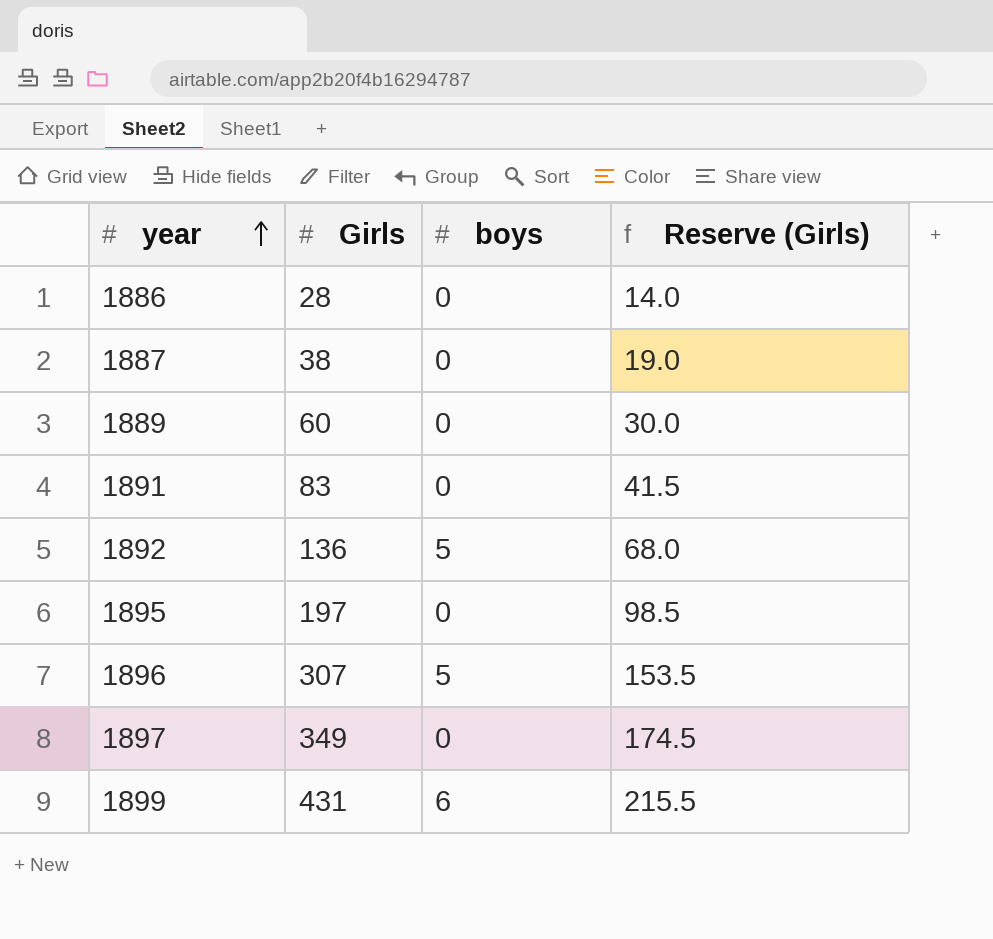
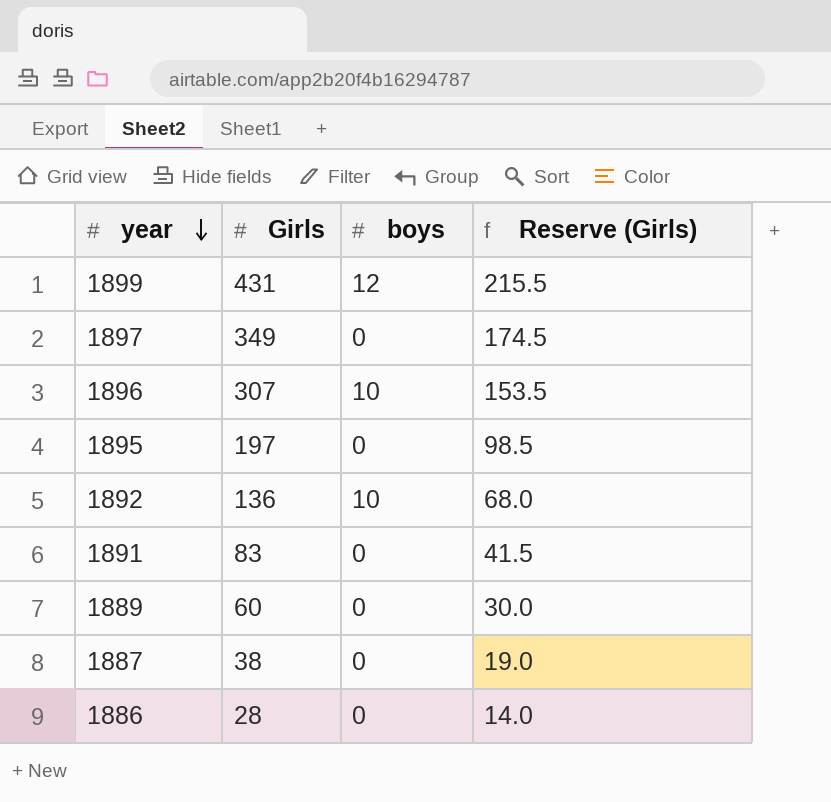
row order: year ascending -> year descending
1899 | boys: 6 -> 12
1896 | boys: 5 -> 10
1892 | boys: 5 -> 10

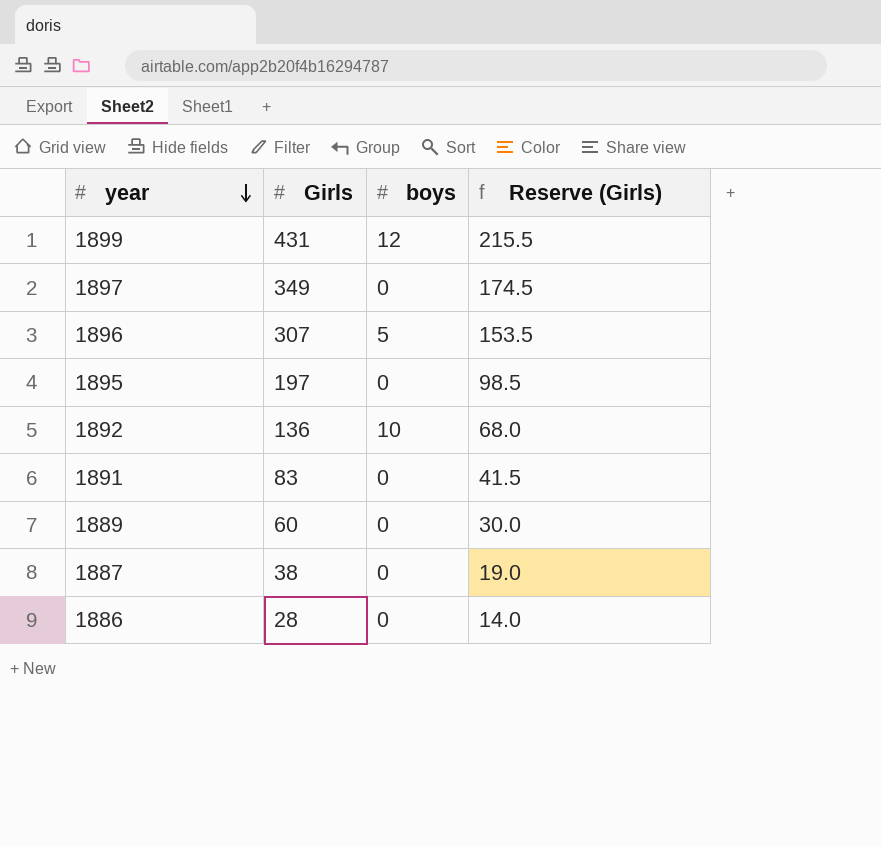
1896 | boys: 10 -> 5

